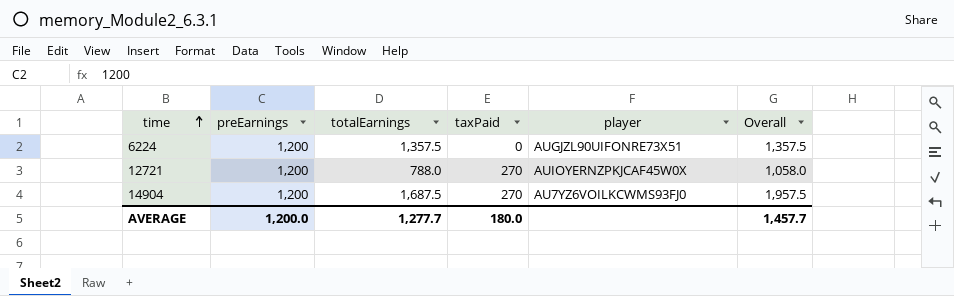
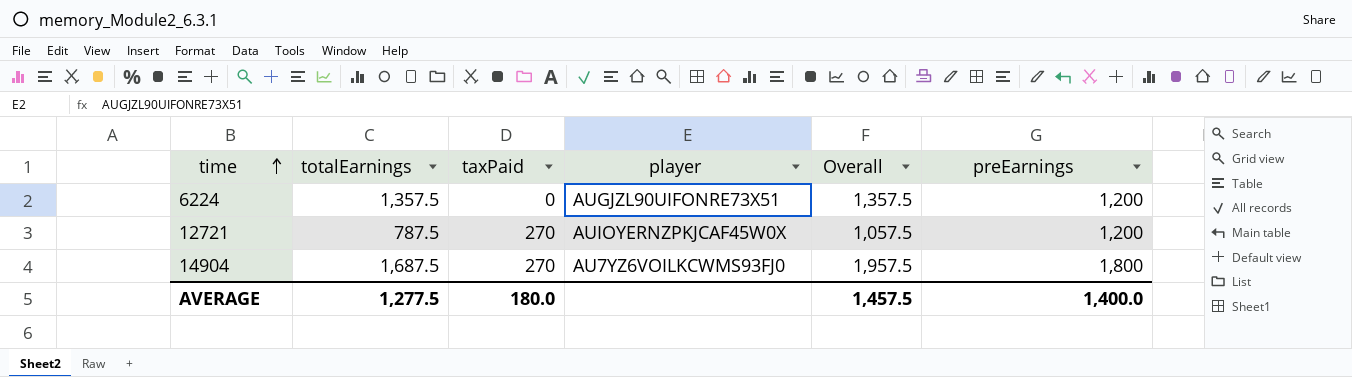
column preEarnings | position: 2 -> 6
12721 | totalEarnings: 788.0 -> 787.5
12721 | Overall: 1,058.0 -> 1,057.5
14904 | preEarnings: 1,200 -> 1,800
AVERAGE | totalEarnings: 1,277.7 -> 1,277.5
AVERAGE | Overall: 1,457.7 -> 1,457.5
AVERAGE | preEarnings: 1,200.0 -> 1,400.0

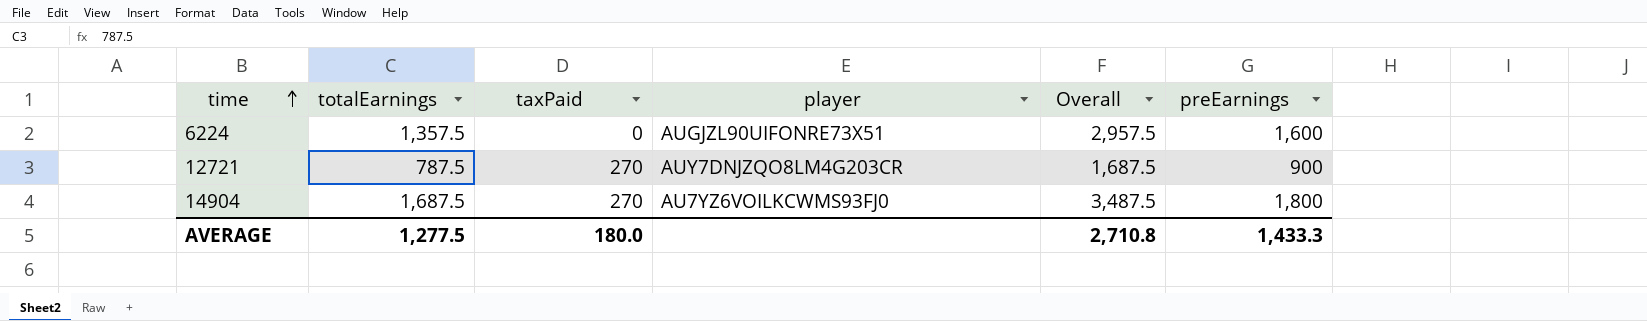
column Overall | formula: [totalEarnings] + [taxPaid] -> [totalEarnings] + [preEarnings]
6224 | preEarnings: 1,200 -> 1,600
12721 | player: AUIOYERNZPKJCAF45W0X -> AUY7DNJZQO8LM4G203CR
12721 | preEarnings: 1,200 -> 900
AVERAGE | Overall: 1,457.5 -> 2,710.8
AVERAGE | preEarnings: 1,400.0 -> 1,433.3

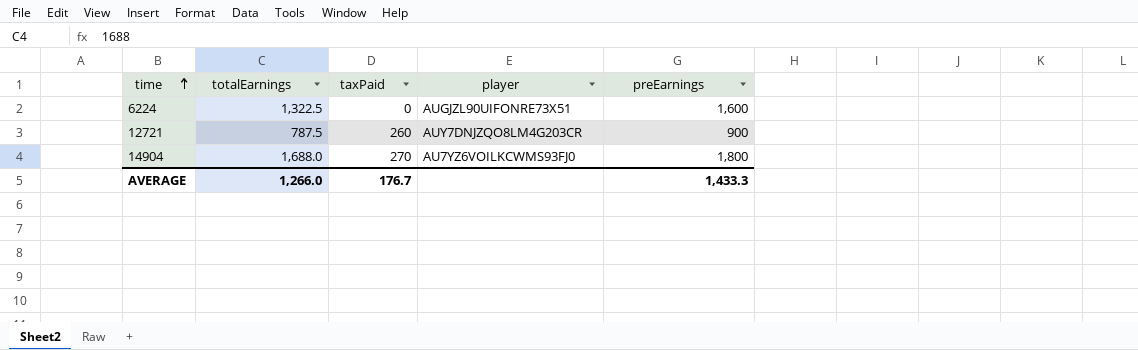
column Overall | formula: [totalEarnings] + [preEarnings] -> none
6224 | totalEarnings: 1,357.5 -> 1,322.5
12721 | taxPaid: 270 -> 260
14904 | totalEarnings: 1,687.5 -> 1,688.0
AVERAGE | totalEarnings: 1,277.5 -> 1,266.0
AVERAGE | taxPaid: 180.0 -> 176.7

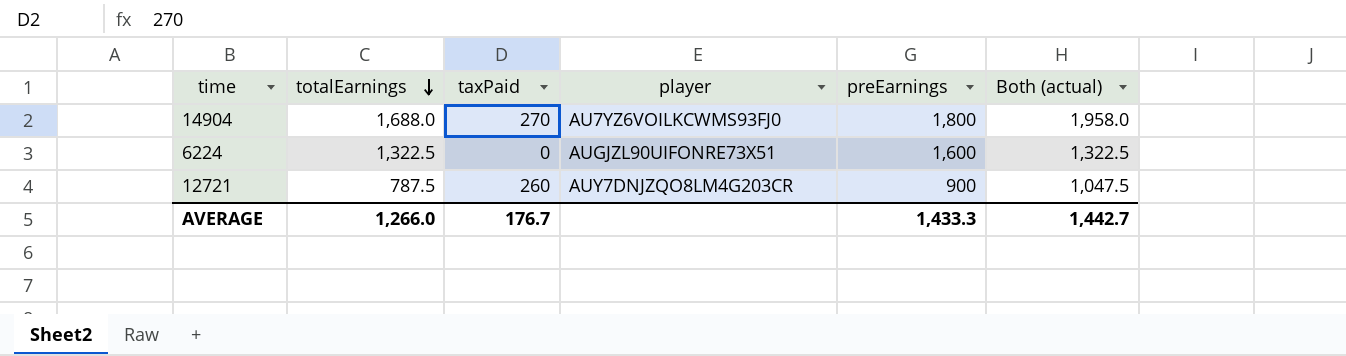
row order: time ascending -> totalEarnings descending
column Both (actual) | formula: none -> [totalEarnings] + [taxPaid]

